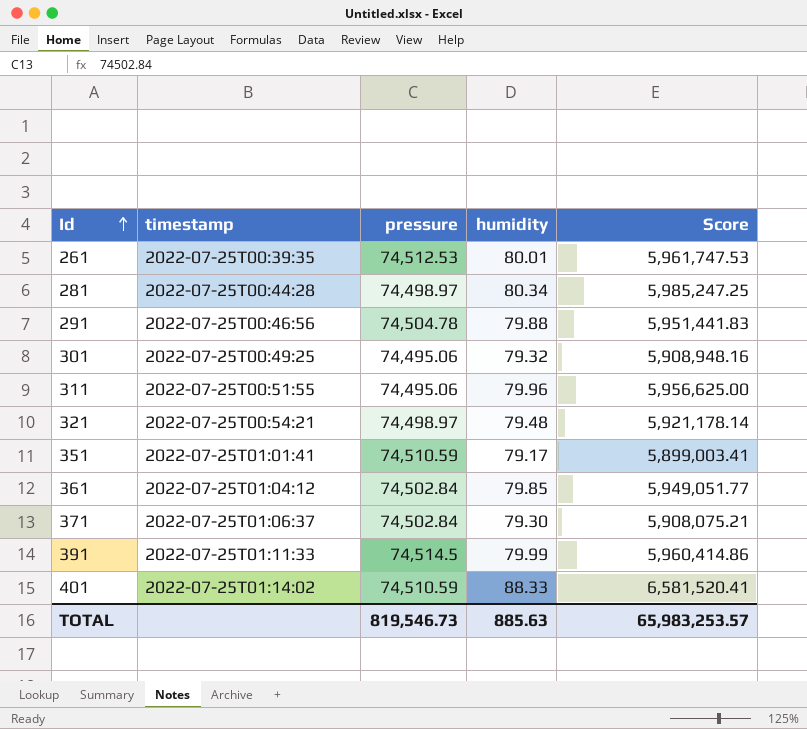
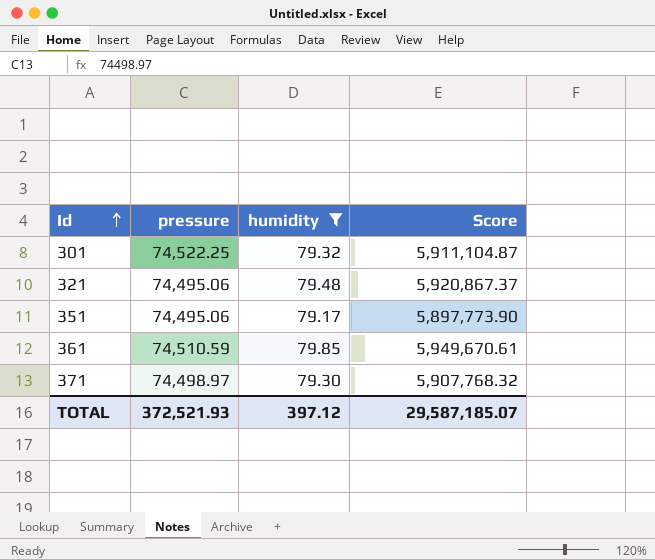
filter: none -> humidity <= 79.85
column timestamp | position: 2 -> none
301 | pressure: 74,495.06 -> 74,522.25
301 | Score: 5,908,948.16 -> 5,911,104.87
321 | pressure: 74,498.97 -> 74,495.06
321 | Score: 5,921,178.14 -> 5,920,867.37
351 | pressure: 74,510.59 -> 74,495.06
351 | Score: 5,899,003.41 -> 5,897,773.90
361 | pressure: 74,502.84 -> 74,510.59
361 | Score: 5,949,051.77 -> 5,949,670.61
371 | pressure: 74,502.84 -> 74,498.97
371 | Score: 5,908,075.21 -> 5,907,768.32
TOTAL | pressure: 819,546.73 -> 372,521.93
TOTAL | humidity: 885.63 -> 397.12
TOTAL | Score: 65,983,253.57 -> 29,587,185.07

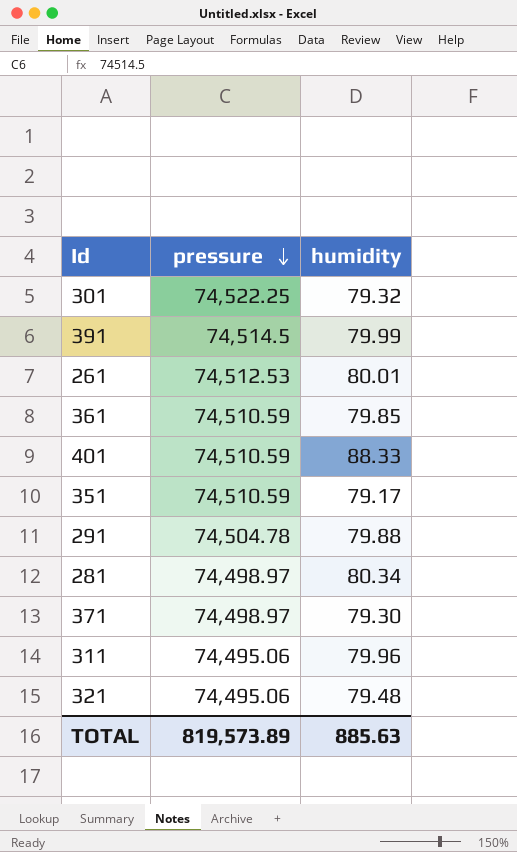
filter: humidity <= 79.85 -> none
row order: Id ascending -> pressure descending
column Score | formula: [pressure] * [humidity] -> none
351 | pressure: 74,495.06 -> 74,510.59
TOTAL | pressure: 372,521.93 -> 819,573.89
TOTAL | humidity: 397.12 -> 885.63

